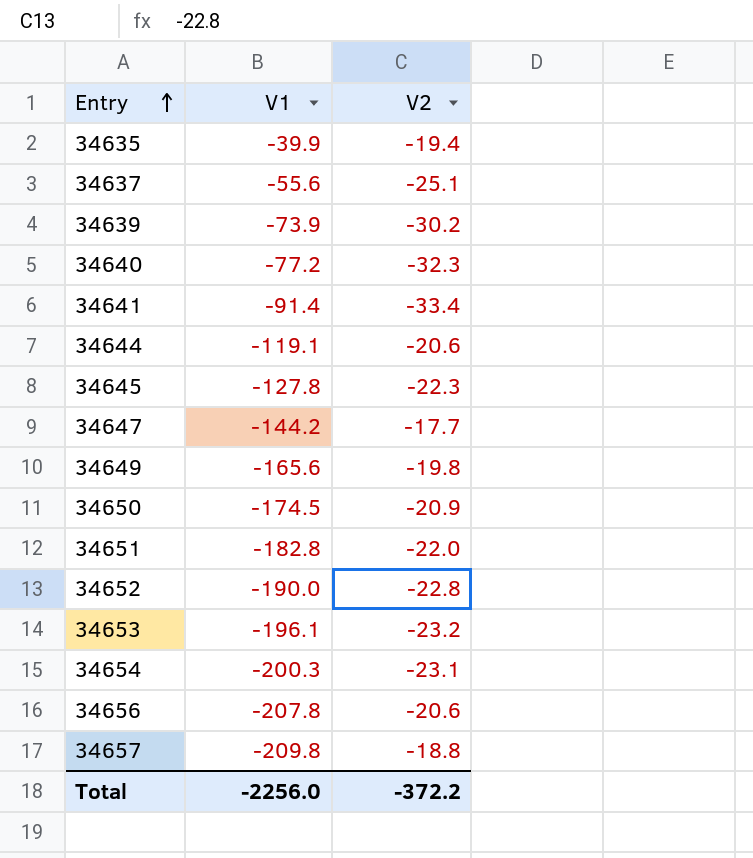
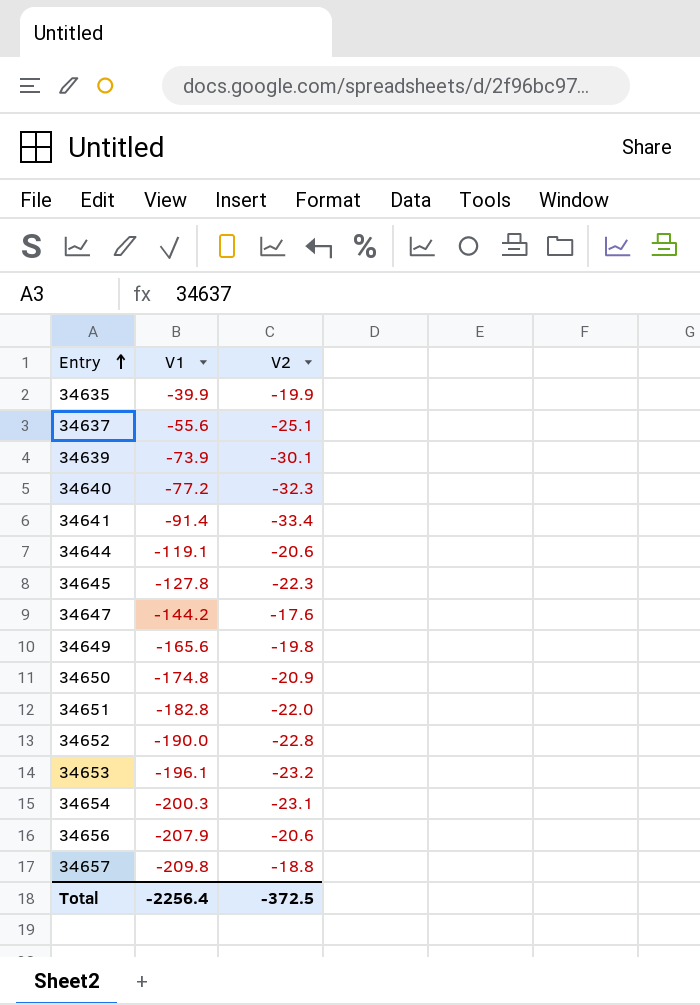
34635 | V2: -19.4 -> -19.9
34639 | V2: -30.2 -> -30.1
34647 | V2: -17.7 -> -17.6
34650 | V1: -174.5 -> -174.8
34656 | V1: -207.8 -> -207.9
Total | V1: -2256.0 -> -2256.4
Total | V2: -372.2 -> -372.5

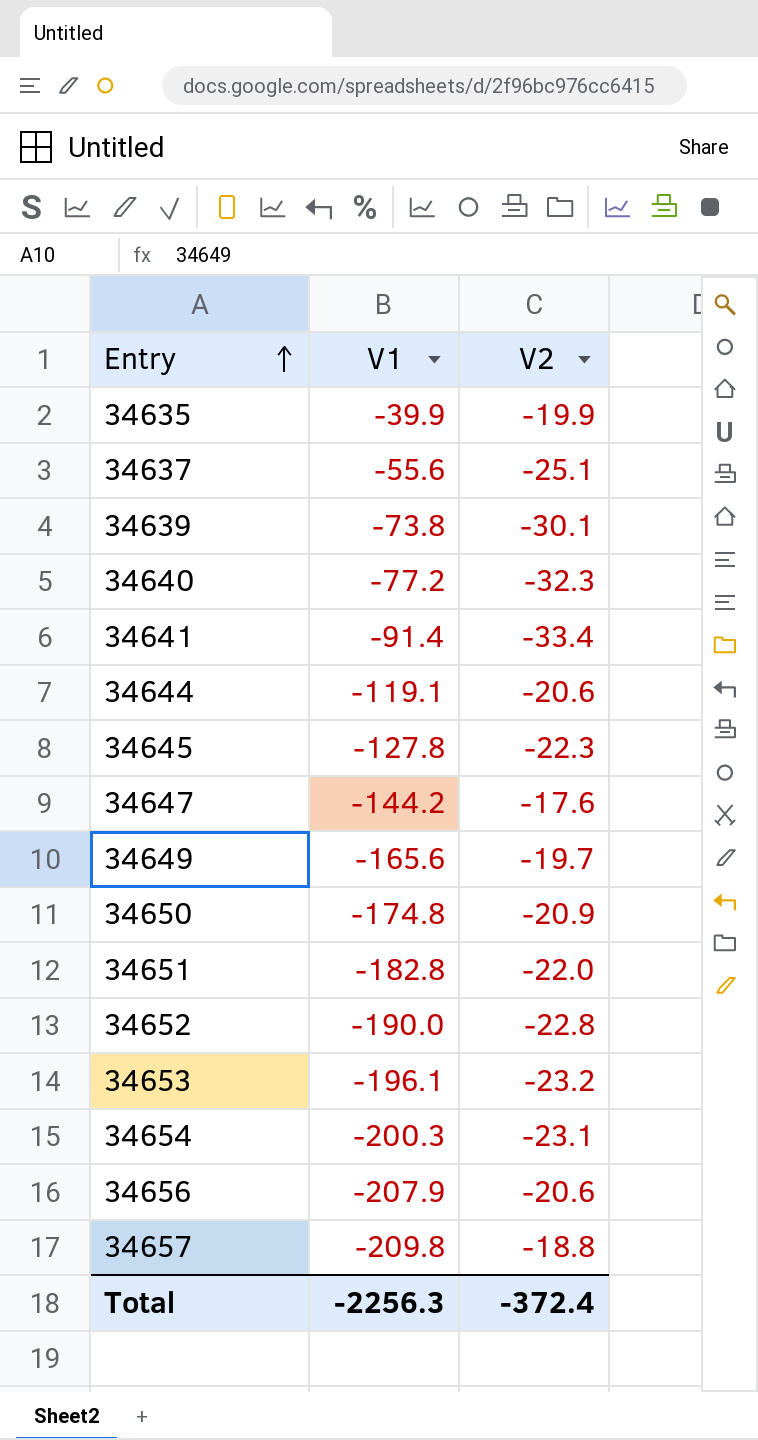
34639 | V1: -73.9 -> -73.8
34649 | V2: -19.8 -> -19.7
Total | V1: -2256.4 -> -2256.3
Total | V2: -372.5 -> -372.4

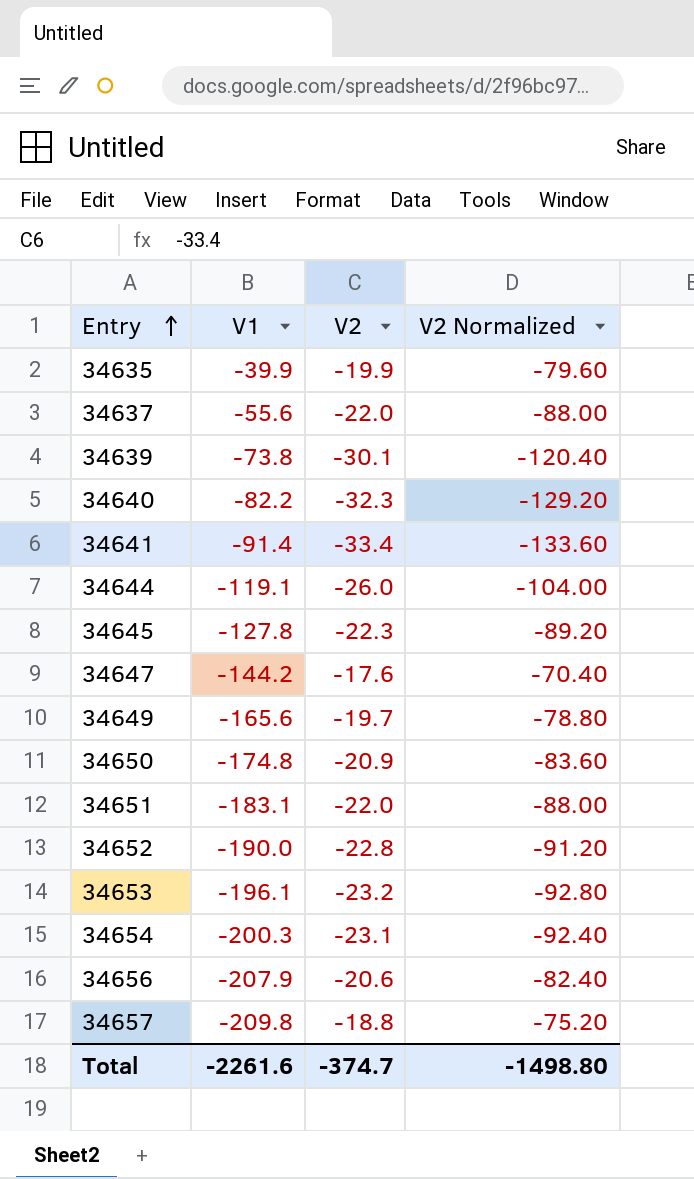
column V2 Normalized | formula: none -> [V2] * 4
34637 | V2: -25.1 -> -22.0
34640 | V1: -77.2 -> -82.2
34644 | V2: -20.6 -> -26.0
34651 | V1: -182.8 -> -183.1
Total | V1: -2256.3 -> -2261.6
Total | V2: -372.4 -> -374.7

